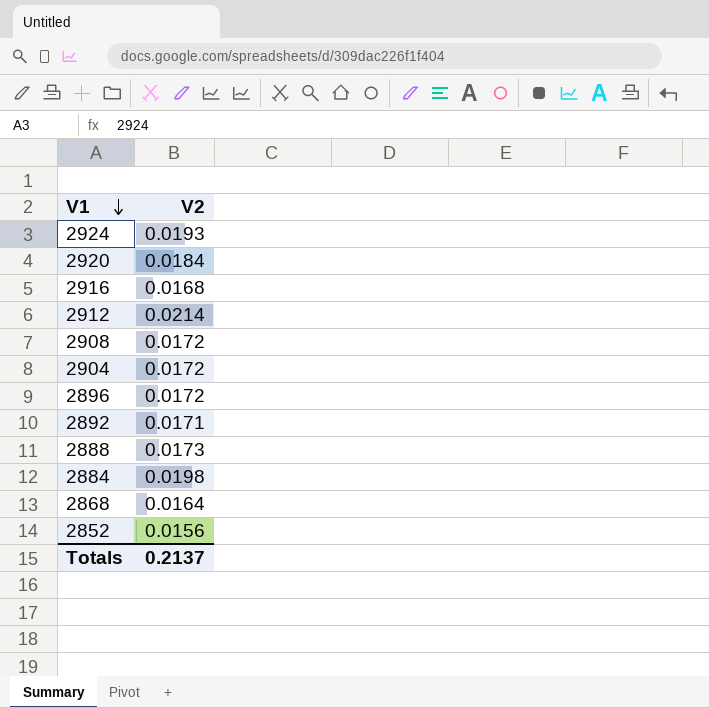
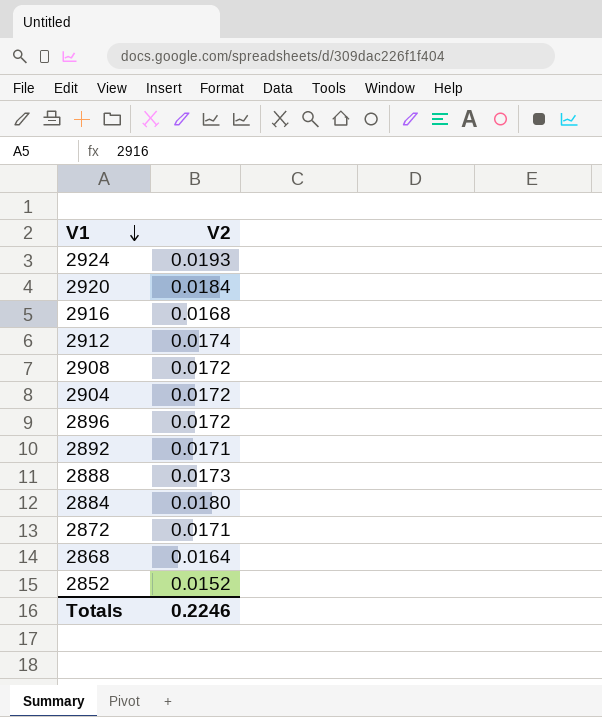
2912 | V2: 0.0214 -> 0.0174
2884 | V2: 0.0198 -> 0.0180
row 2872: none -> 0.0171
2852 | V2: 0.0156 -> 0.0152
Totals | V2: 0.2137 -> 0.2246

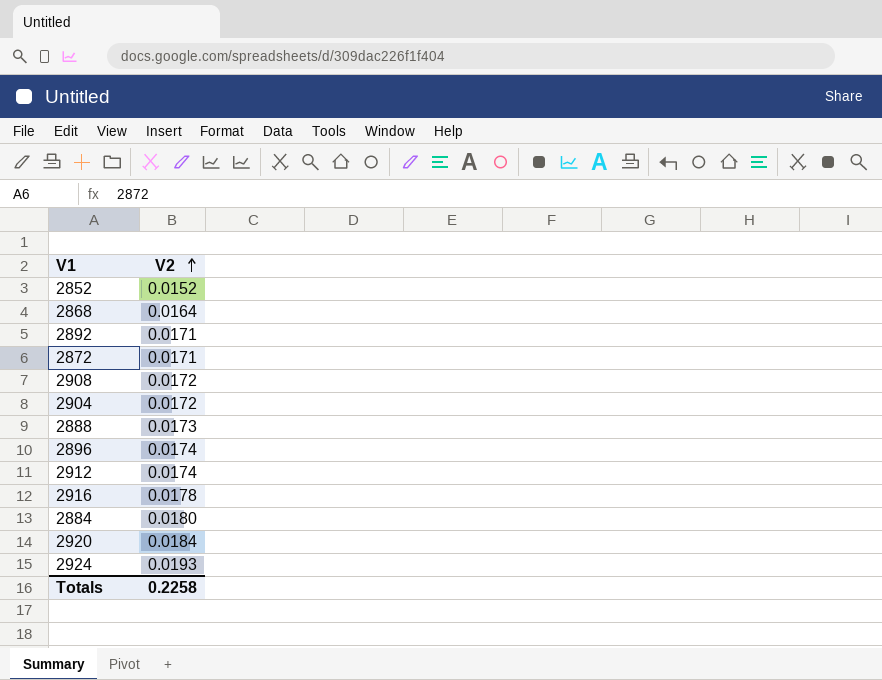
row order: V1 descending -> V2 ascending
2896 | V2: 0.0172 -> 0.0174
2916 | V2: 0.0168 -> 0.0178
Totals | V2: 0.2246 -> 0.2258

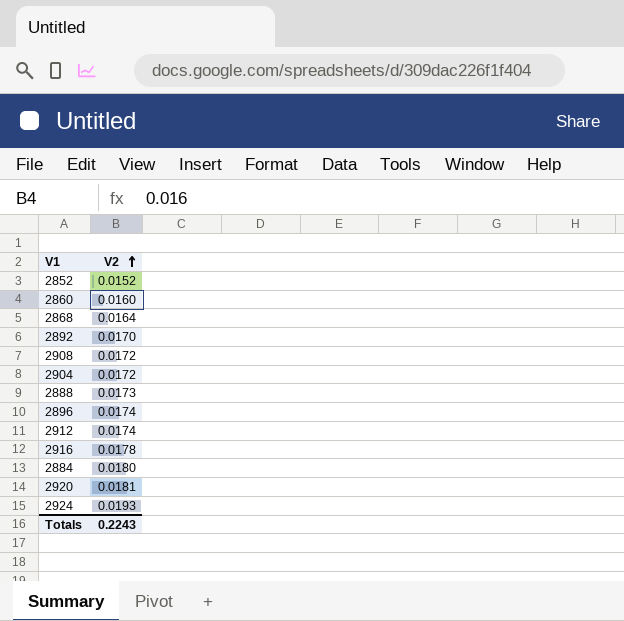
row 2872: 0.0171 -> none
row 2860: none -> 0.0160
2892 | V2: 0.0171 -> 0.0170
2920 | V2: 0.0184 -> 0.0181
Totals | V2: 0.2258 -> 0.2243

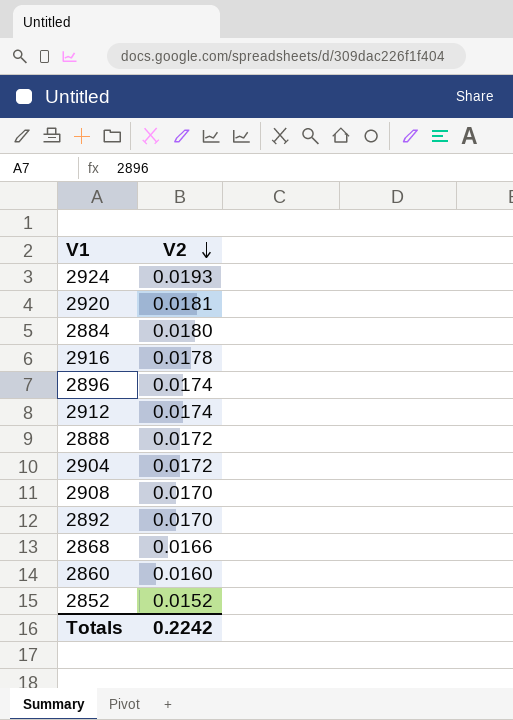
row order: V2 ascending -> V2 descending
2888 | V2: 0.0173 -> 0.0172
2908 | V2: 0.0172 -> 0.0170
2868 | V2: 0.0164 -> 0.0166
Totals | V2: 0.2243 -> 0.2242

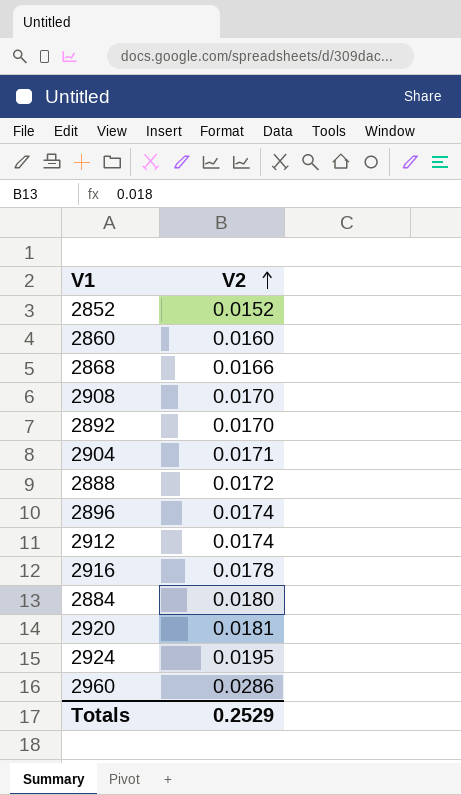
row order: V2 descending -> V2 ascending
2904 | V2: 0.0172 -> 0.0171
2924 | V2: 0.0193 -> 0.0195
row 2960: none -> 0.0286
Totals | V2: 0.2242 -> 0.2529

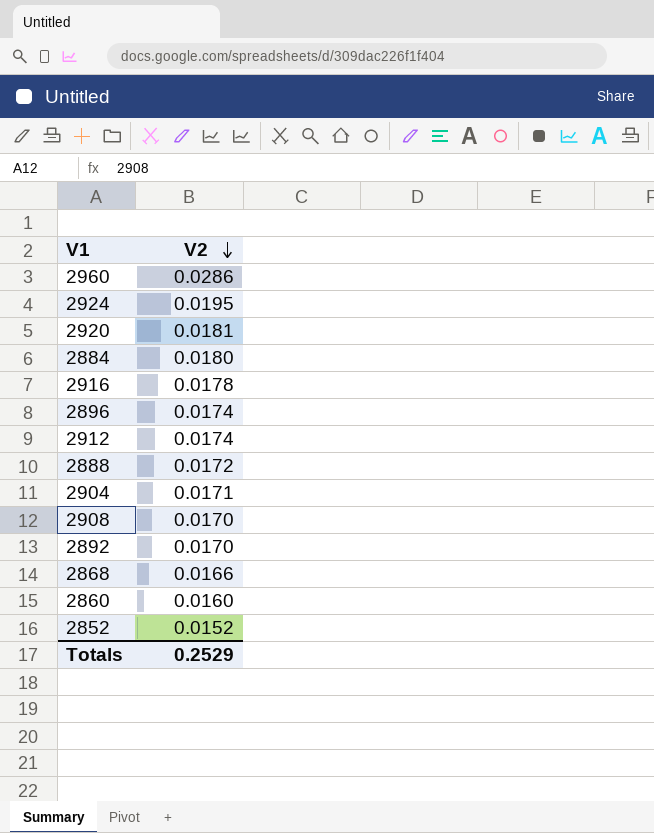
row order: V2 ascending -> V2 descending

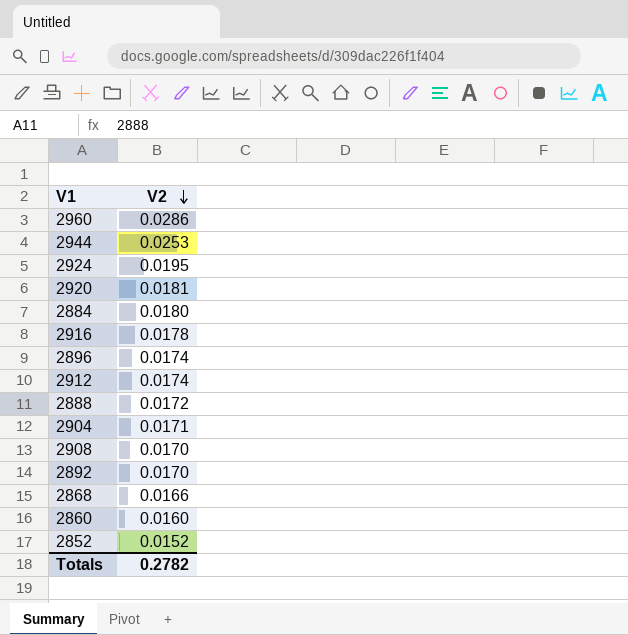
row 2944: none -> 0.0253
Totals | V2: 0.2529 -> 0.2782

